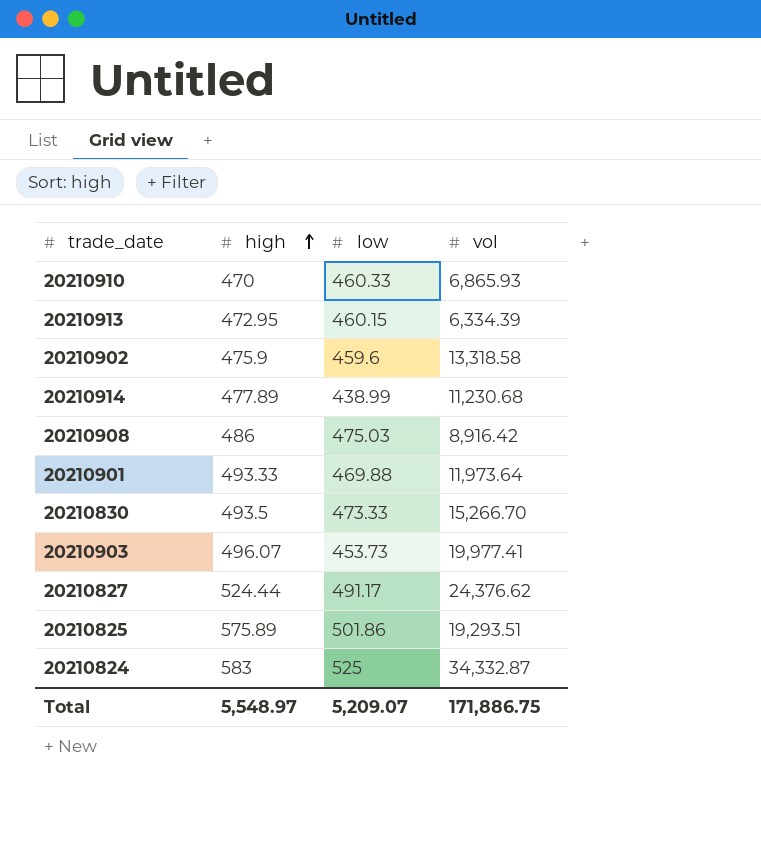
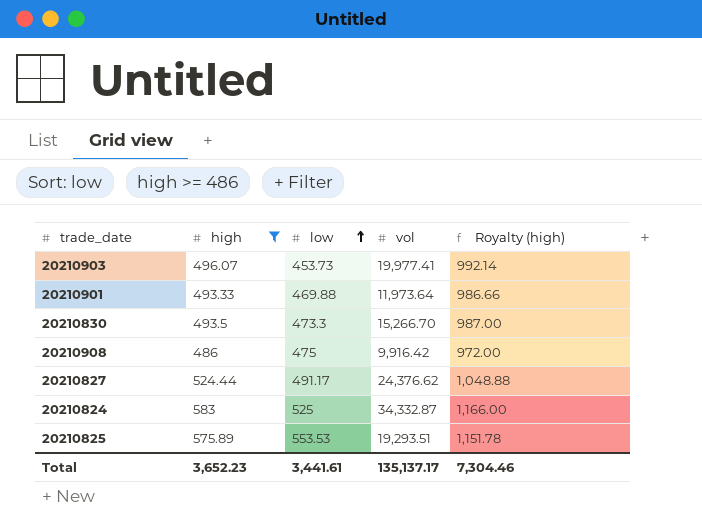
filter: none -> high >= 486
row order: high ascending -> low ascending
column Royalty (high) | formula: none -> [high] * 2
20210830 | low: 473.33 -> 473.3
20210908 | low: 475.03 -> 475
20210908 | vol: 8,916.42 -> 9,916.42
20210825 | low: 501.86 -> 553.53
Total | high: 5,548.97 -> 3,652.23
Total | low: 5,209.07 -> 3,441.61
Total | vol: 171,886.75 -> 135,137.17

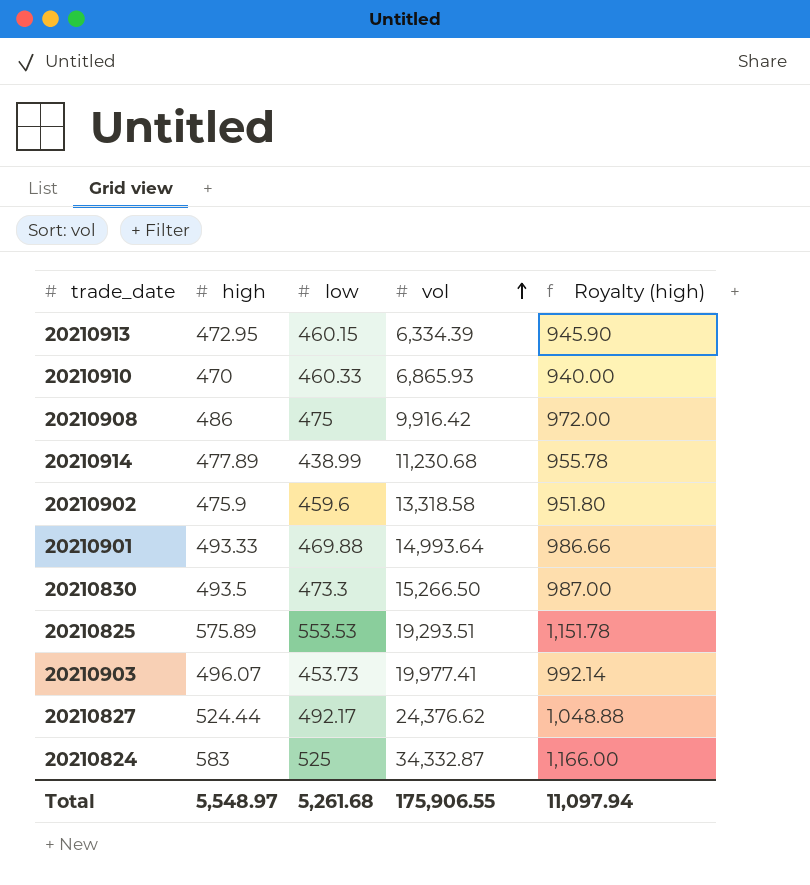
filter: high >= 486 -> none
row order: low ascending -> vol ascending
20210901 | vol: 11,973.64 -> 14,993.64
20210830 | vol: 15,266.70 -> 15,266.50
20210827 | low: 491.17 -> 492.17
Total | high: 3,652.23 -> 5,548.97
Total | low: 3,441.61 -> 5,261.68
Total | vol: 135,137.17 -> 175,906.55
Total | Royalty (high): 7,304.46 -> 11,097.94

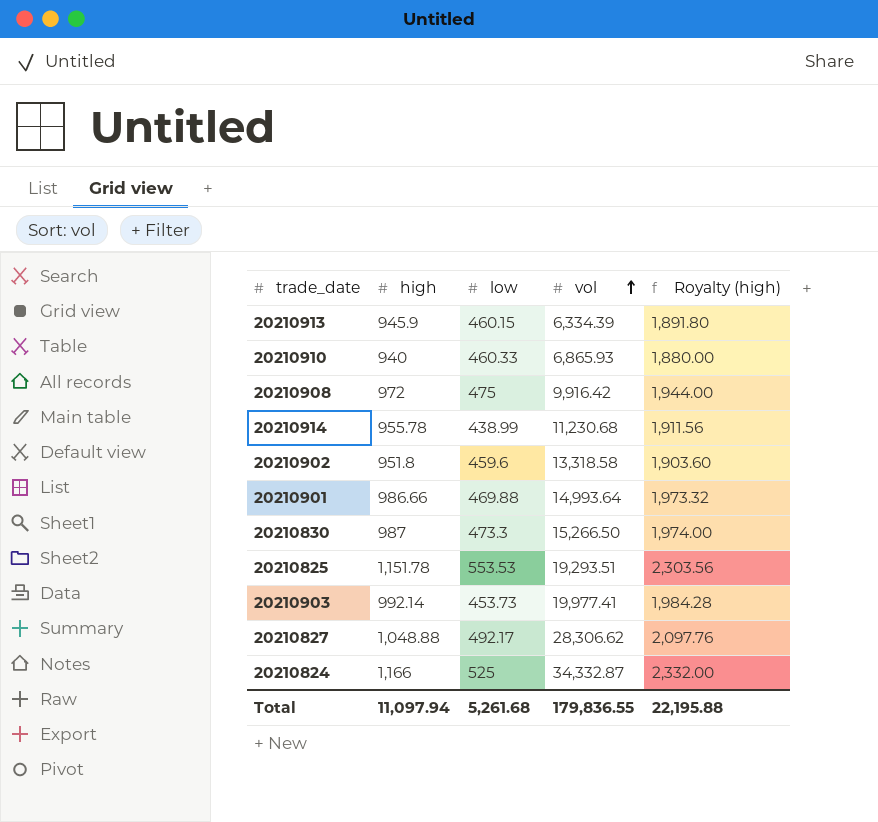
20210913 | high: 472.95 -> 945.9
20210913 | Royalty (high): 945.90 -> 1,891.80
20210910 | high: 470 -> 940
20210910 | Royalty (high): 940.00 -> 1,880.00
20210908 | high: 486 -> 972
20210908 | Royalty (high): 972.00 -> 1,944.00
20210914 | high: 477.89 -> 955.78
20210914 | Royalty (high): 955.78 -> 1,911.56
20210902 | high: 475.9 -> 951.8
20210902 | Royalty (high): 951.80 -> 1,903.60
20210901 | high: 493.33 -> 986.66
20210901 | Royalty (high): 986.66 -> 1,973.32
20210830 | high: 493.5 -> 987
20210830 | Royalty (high): 987.00 -> 1,974.00
20210825 | high: 575.89 -> 1,151.78
20210825 | Royalty (high): 1,151.78 -> 2,303.56
20210903 | high: 496.07 -> 992.14
20210903 | Royalty (high): 992.14 -> 1,984.28
20210827 | high: 524.44 -> 1,048.88
20210827 | vol: 24,376.62 -> 28,306.62
20210827 | Royalty (high): 1,048.88 -> 2,097.76
20210824 | high: 583 -> 1,166
20210824 | Royalty (high): 1,166.00 -> 2,332.00
Total | high: 5,548.97 -> 11,097.94
Total | vol: 175,906.55 -> 179,836.55
Total | Royalty (high): 11,097.94 -> 22,195.88

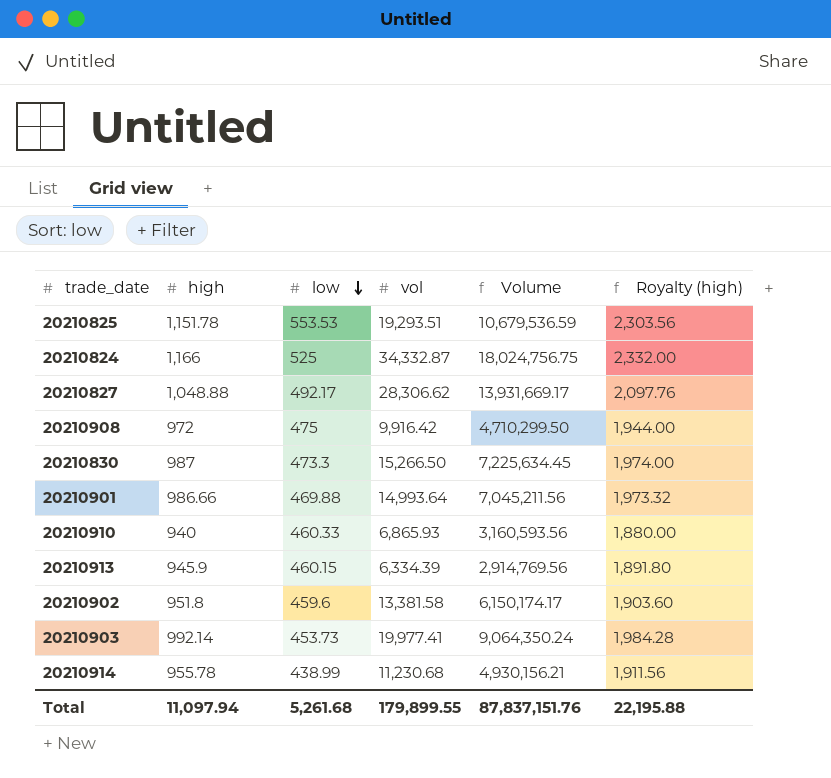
row order: vol ascending -> low descending
column Volume | formula: none -> [low] * [vol]
20210902 | vol: 13,318.58 -> 13,381.58
Total | vol: 179,836.55 -> 179,899.55

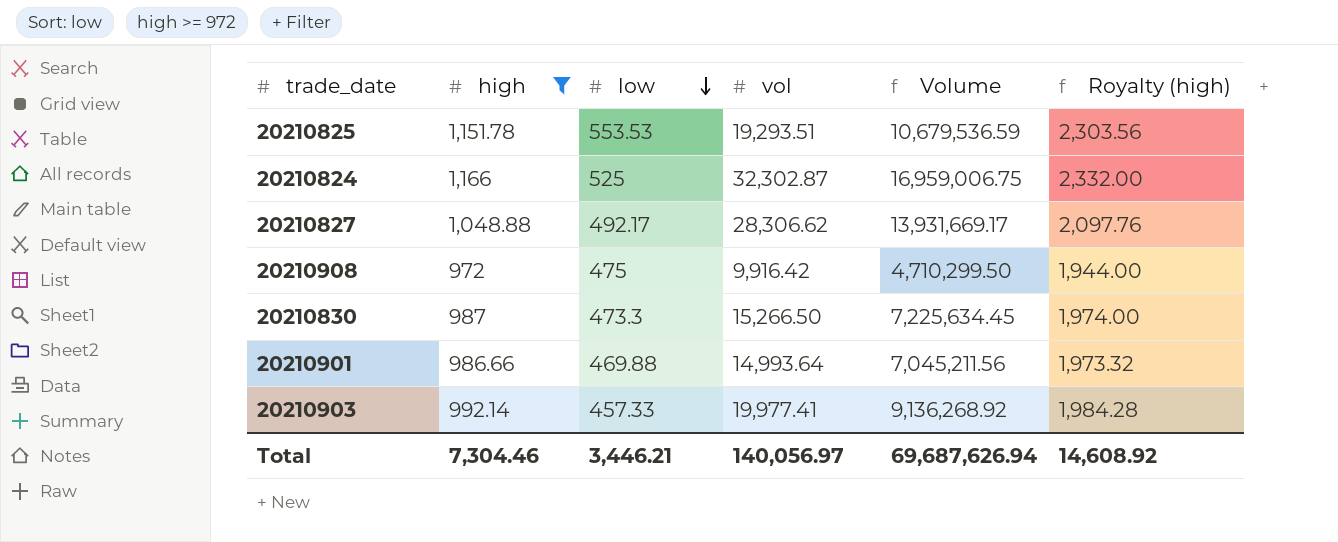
filter: none -> high >= 972
20210824 | vol: 34,332.87 -> 32,302.87
20210824 | Volume: 18,024,756.75 -> 16,959,006.75
20210903 | low: 453.73 -> 457.33
20210903 | Volume: 9,064,350.24 -> 9,136,268.92
Total | high: 11,097.94 -> 7,304.46
Total | low: 5,261.68 -> 3,446.21
Total | vol: 179,899.55 -> 140,056.97
Total | Volume: 87,837,151.76 -> 69,687,626.94
Total | Royalty (high): 22,195.88 -> 14,608.92

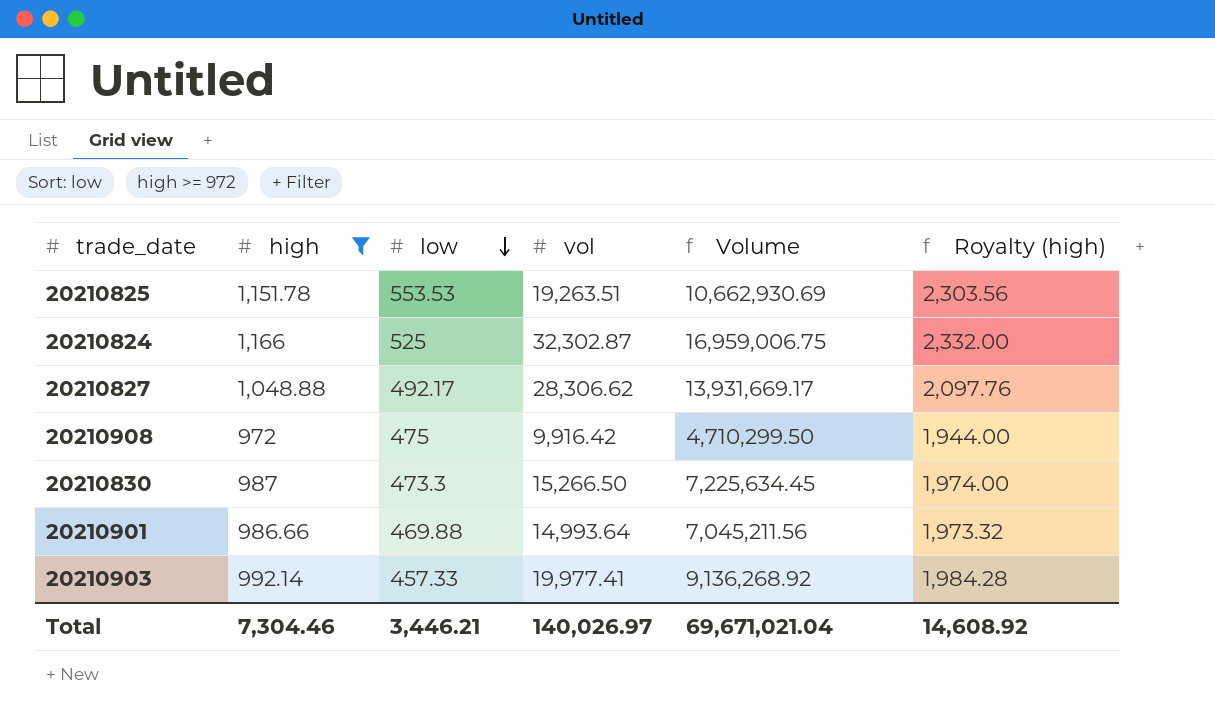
20210825 | vol: 19,293.51 -> 19,263.51
20210825 | Volume: 10,679,536.59 -> 10,662,930.69
Total | vol: 140,056.97 -> 140,026.97
Total | Volume: 69,687,626.94 -> 69,671,021.04

